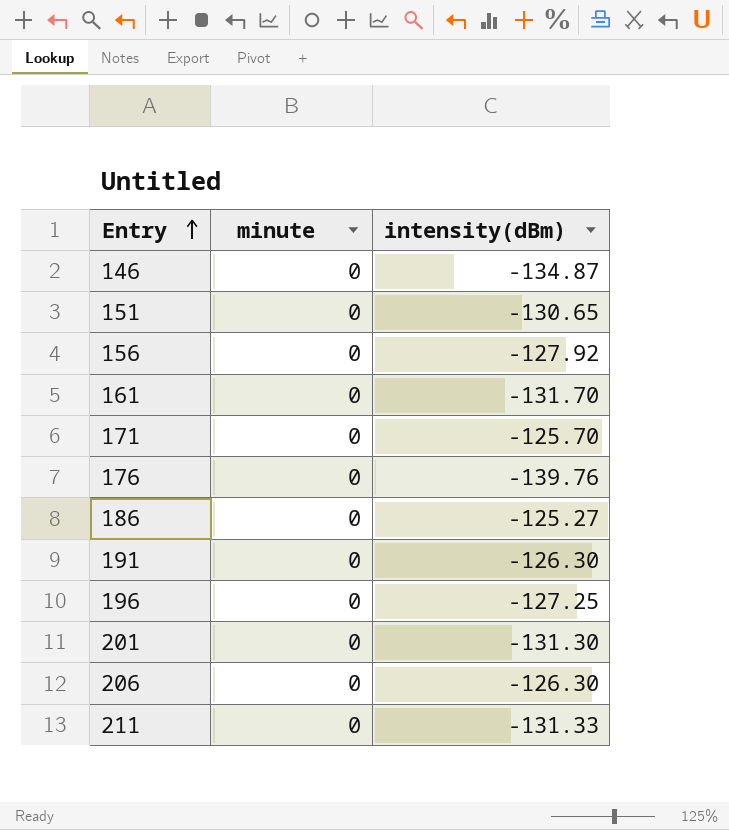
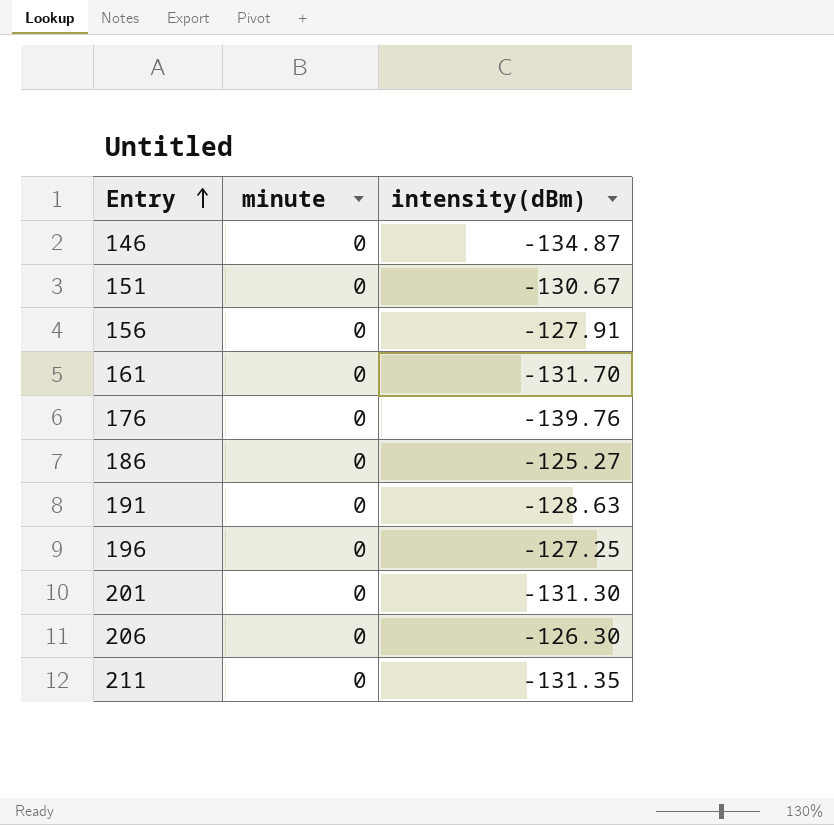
row 171: 0 | -125.70 -> none
151 | intensity(dBm): -130.65 -> -130.67
156 | intensity(dBm): -127.92 -> -127.91
191 | intensity(dBm): -126.30 -> -128.63
211 | intensity(dBm): -131.33 -> -131.35

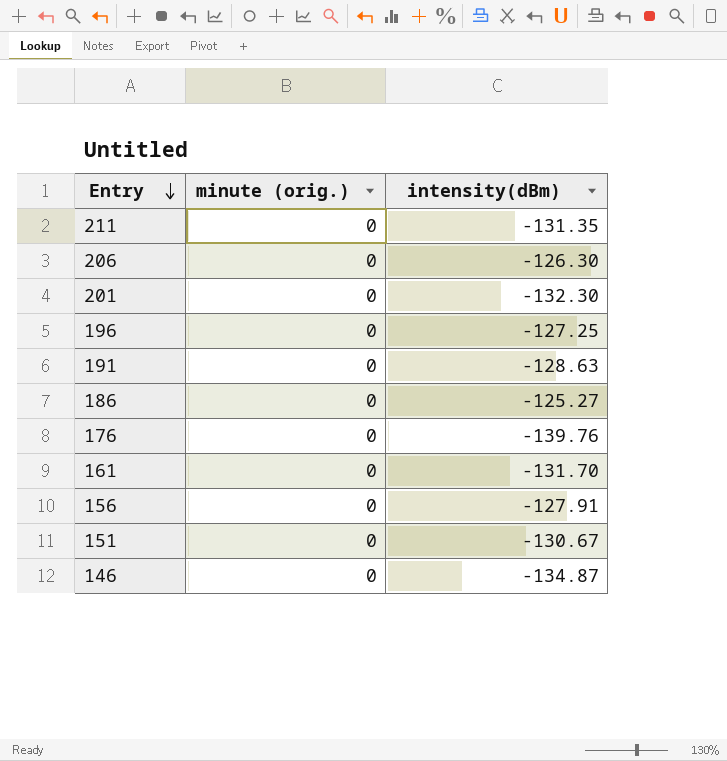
row order: Entry ascending -> Entry descending
column name: minute -> minute (orig.)
201 | intensity(dBm): -131.30 -> -132.30

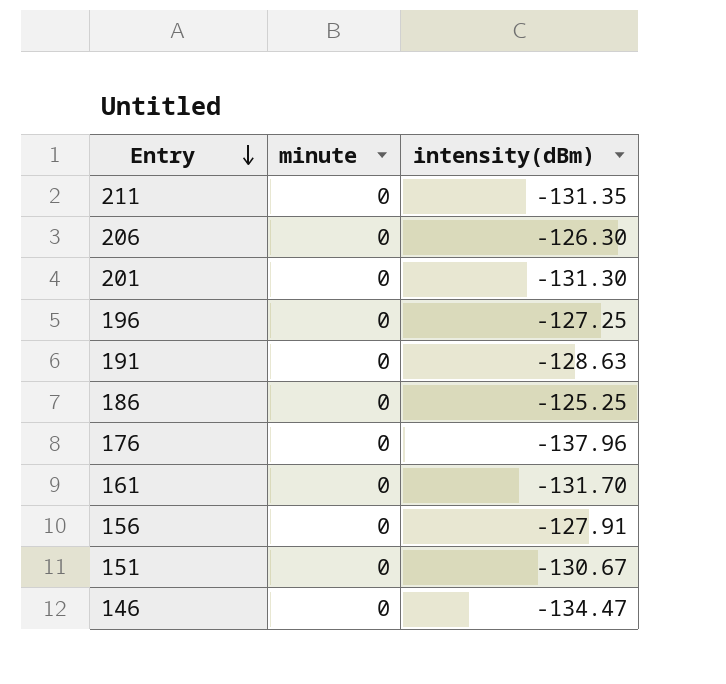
column name: minute (orig.) -> minute
201 | intensity(dBm): -132.30 -> -131.30
186 | intensity(dBm): -125.27 -> -125.25
176 | intensity(dBm): -139.76 -> -137.96
146 | intensity(dBm): -134.87 -> -134.47

